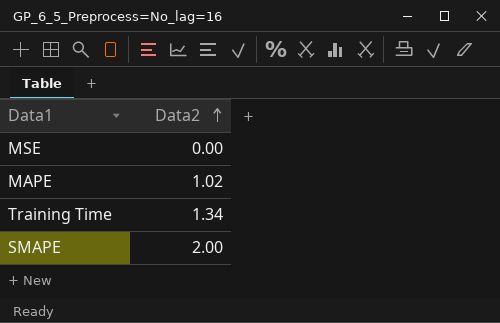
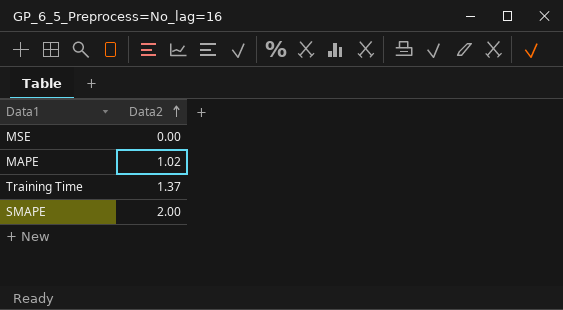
Training Time | Data2: 1.34 -> 1.37

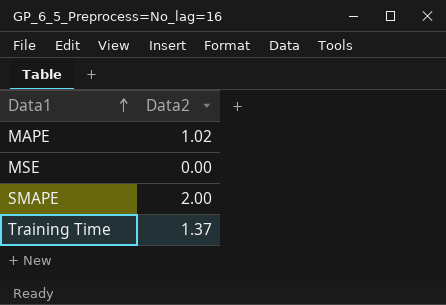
row order: Data2 ascending -> Data1 ascending

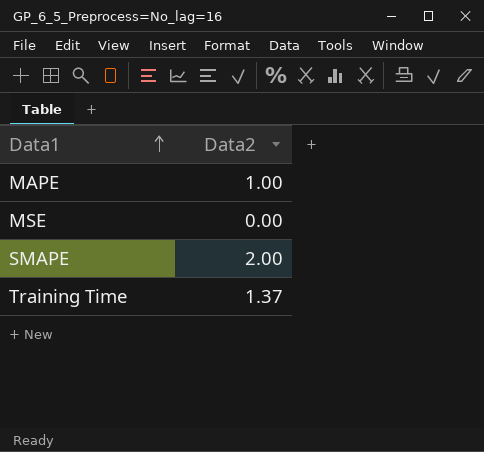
MAPE | Data2: 1.02 -> 1.00

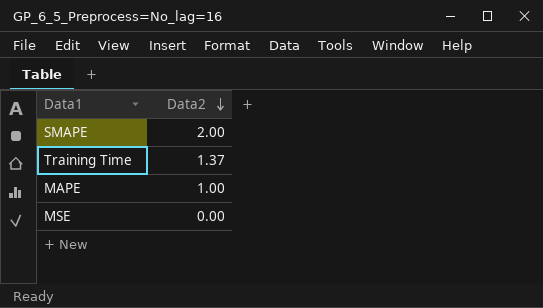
row order: Data1 ascending -> Data2 descending

